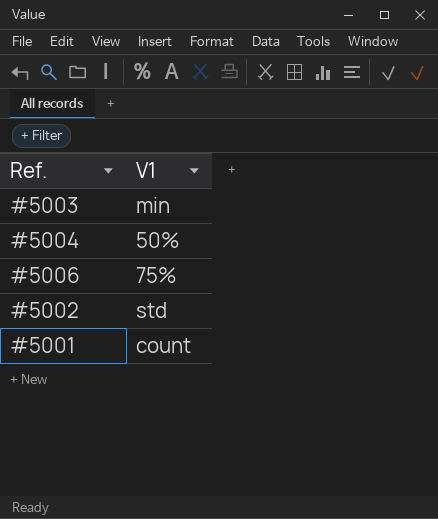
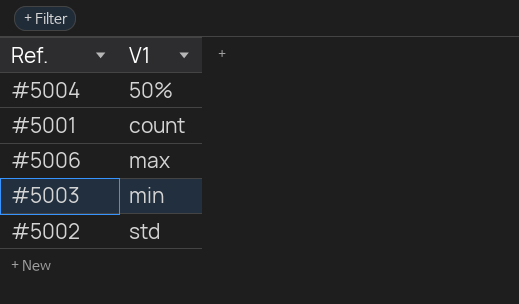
row order: none -> V1 ascending
#5006 | V1: 75% -> max

